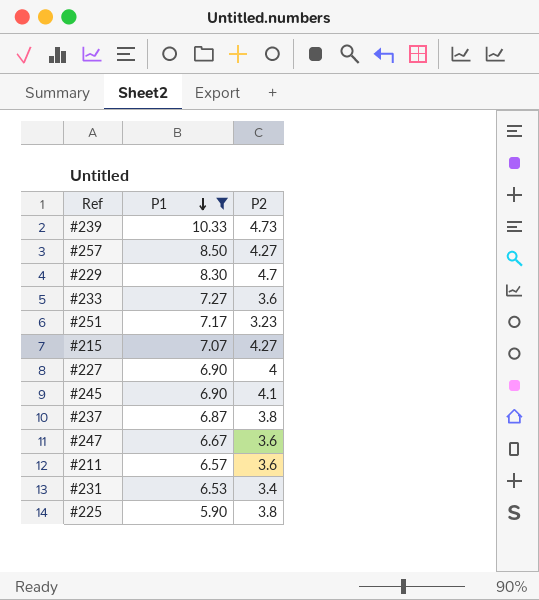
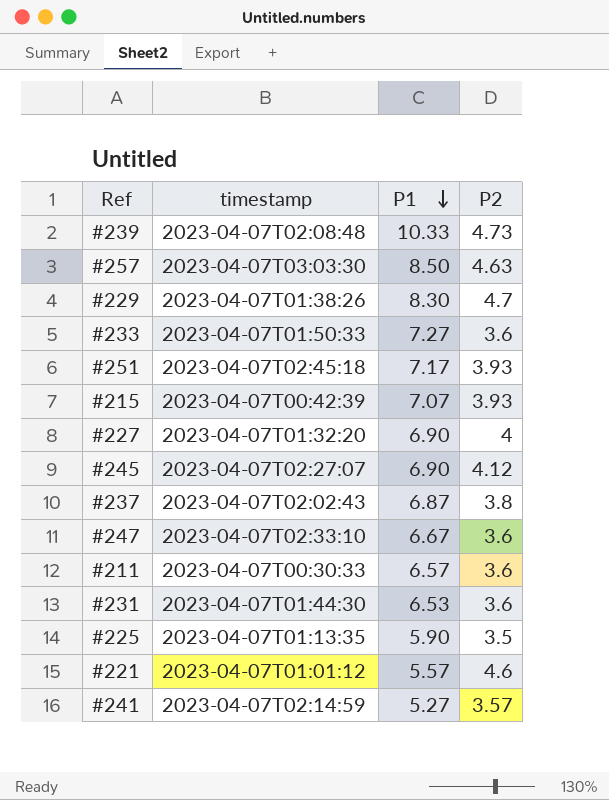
filter: P1 >= 5.90 -> none
column timestamp | position: none -> 2
#257 | P2: 4.27 -> 4.63
#251 | P2: 3.23 -> 3.93
#215 | P2: 4.27 -> 3.93
#245 | P2: 4.1 -> 4.12
#231 | P2: 3.4 -> 3.6
#225 | P2: 3.8 -> 3.5

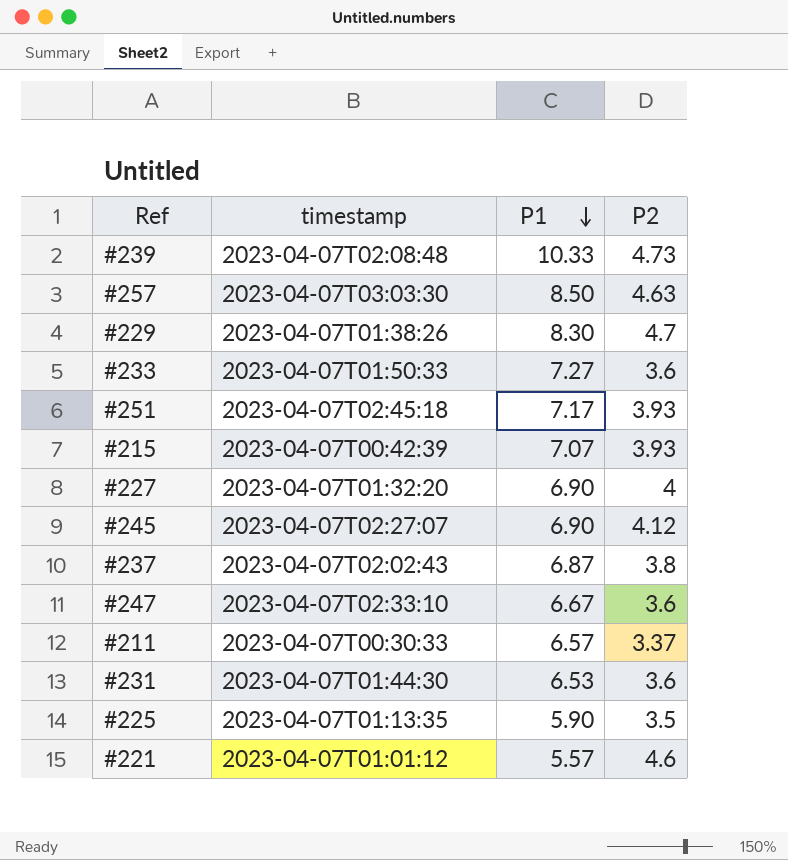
row #241: 2023-04-07T02:14:59 | 5.27 | 3.57 -> none
#211 | P2: 3.6 -> 3.37

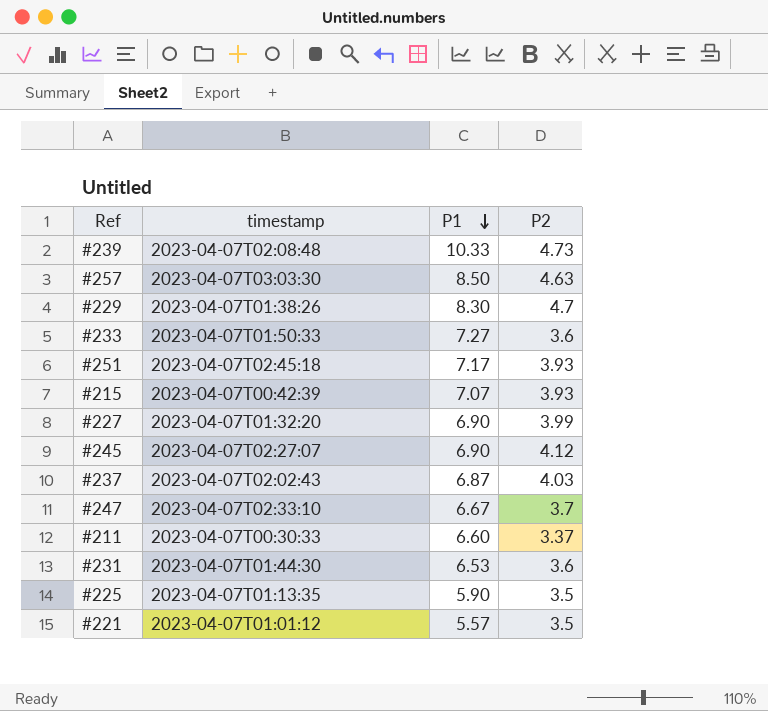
#227 | P2: 4 -> 3.99
#237 | P2: 3.8 -> 4.03
#247 | P2: 3.6 -> 3.7
#211 | P1: 6.57 -> 6.60
#221 | P2: 4.6 -> 3.5

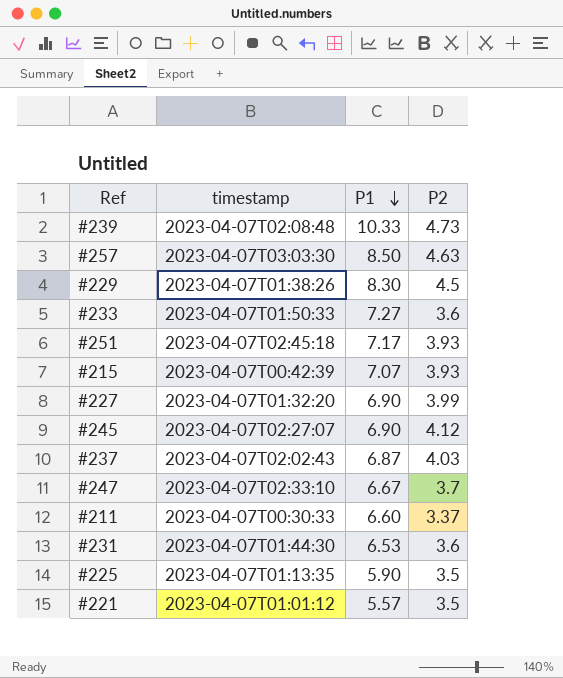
#229 | P2: 4.7 -> 4.5

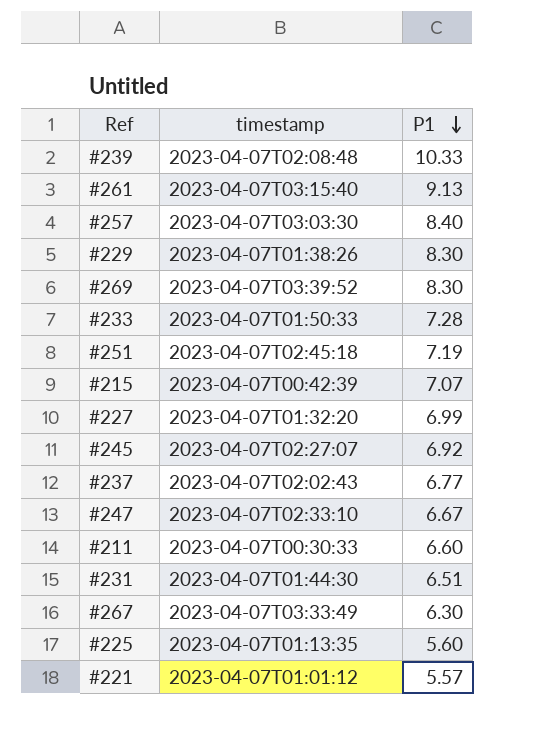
column P2 | position: 4 -> none
row #261: none -> 2023-04-07T03:15:40 | 9.13
#257 | P1: 8.50 -> 8.40
row #269: none -> 2023-04-07T03:39:52 | 8.30
#233 | P1: 7.27 -> 7.28
#251 | P1: 7.17 -> 7.19
#227 | P1: 6.90 -> 6.99
#245 | P1: 6.90 -> 6.92
#237 | P1: 6.87 -> 6.77
#231 | P1: 6.53 -> 6.51
row #267: none -> 2023-04-07T03:33:49 | 6.30
#225 | P1: 5.90 -> 5.60

